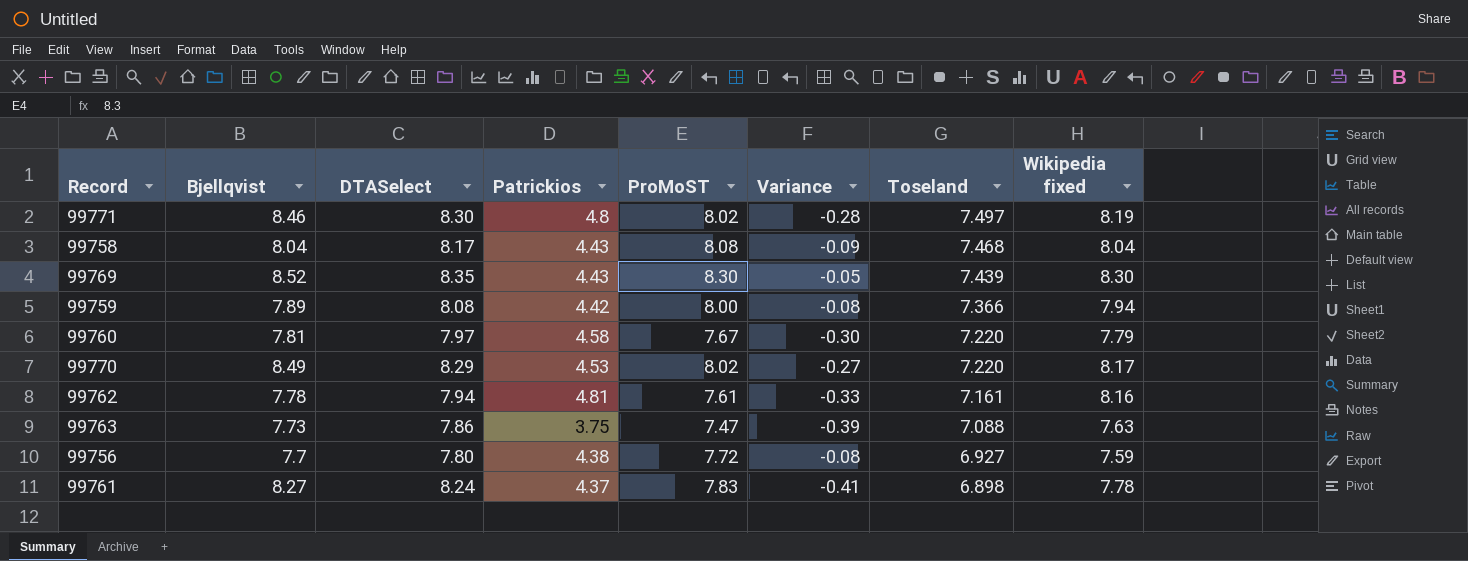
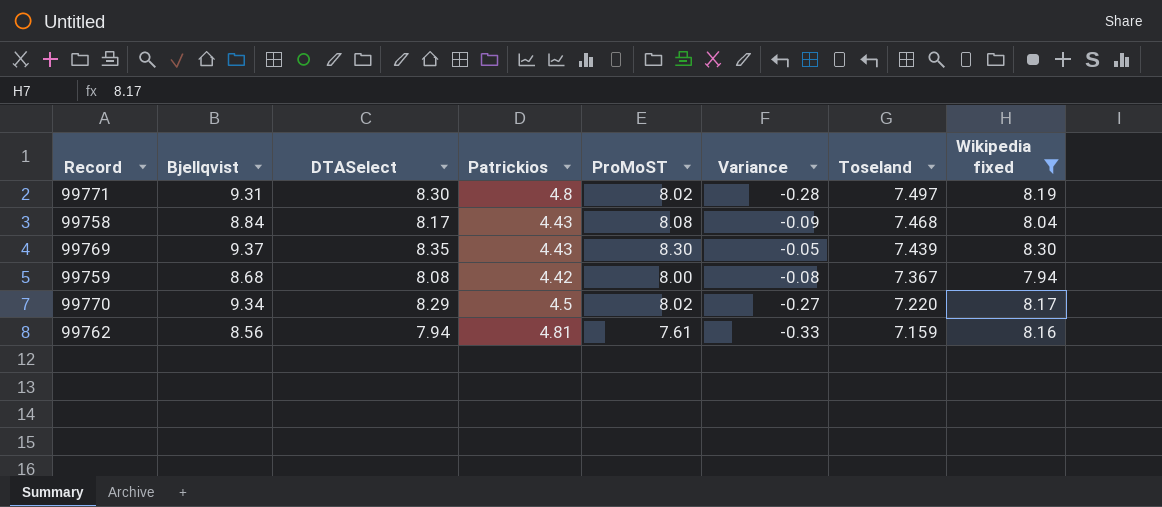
filter: none -> Wikipedia fixed >= 7.94
99771 | Bjellqvist: 8.46 -> 9.31
99758 | Bjellqvist: 8.04 -> 8.84
99769 | Bjellqvist: 8.52 -> 9.37
99759 | Bjellqvist: 7.89 -> 8.68
99759 | Toseland: 7.366 -> 7.367
99770 | Bjellqvist: 8.49 -> 9.34
99770 | Patrickios: 4.53 -> 4.5
99762 | Bjellqvist: 7.78 -> 8.56
99762 | Toseland: 7.161 -> 7.159

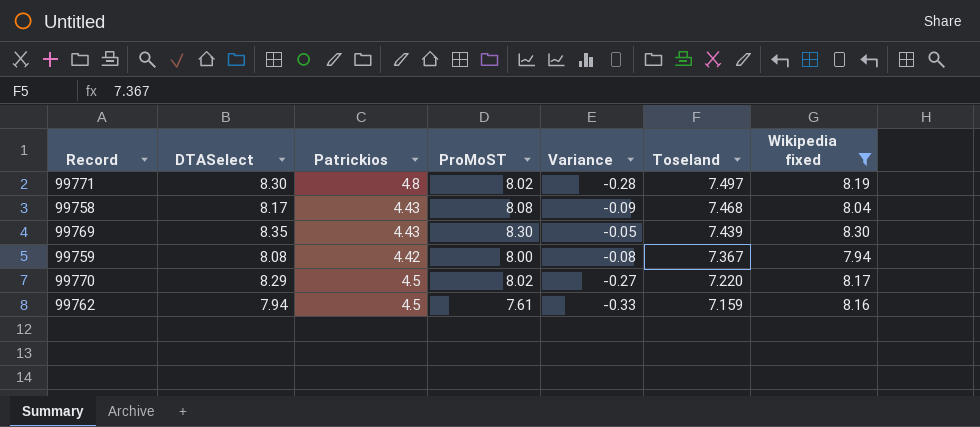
column Bjellqvist | position: 2 -> none
99762 | Patrickios: 4.81 -> 4.5

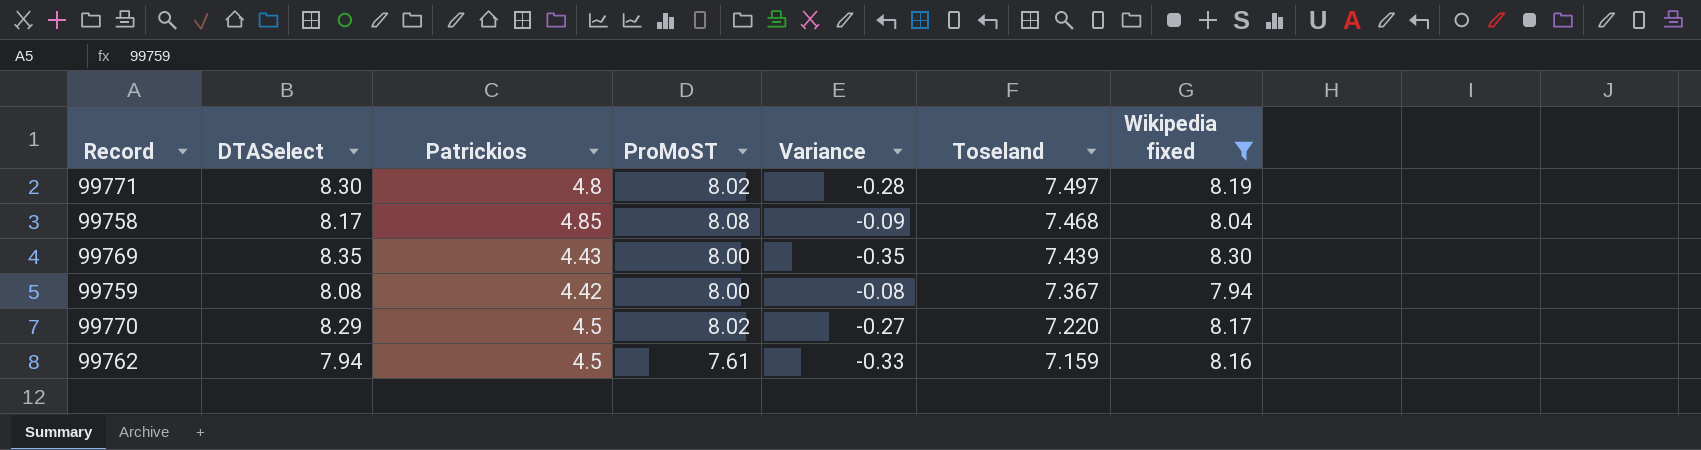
99758 | Patrickios: 4.43 -> 4.85
99769 | ProMoST: 8.30 -> 8.00
99769 | Variance: -0.05 -> -0.35

